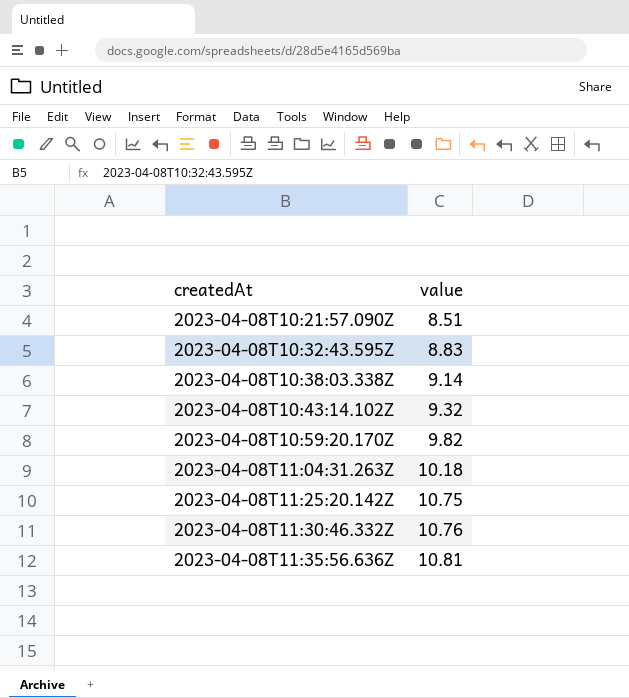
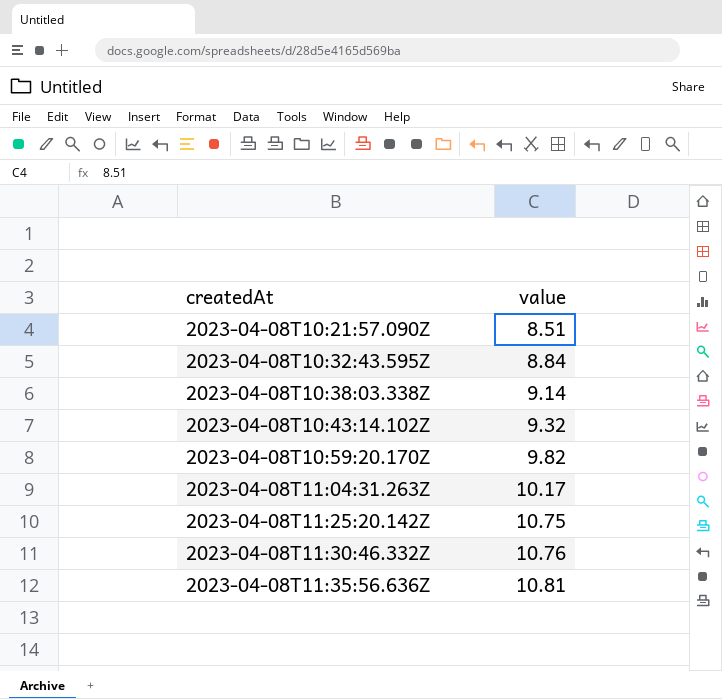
2023-04-08T10:32:43.595Z | value: 8.83 -> 8.84
2023-04-08T11:04:31.263Z | value: 10.18 -> 10.17

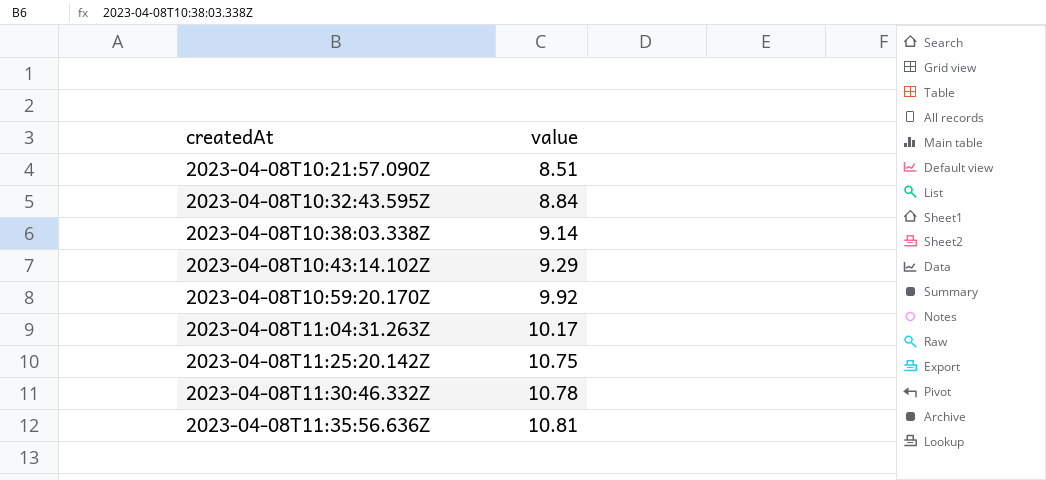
2023-04-08T10:43:14.102Z | value: 9.32 -> 9.29
2023-04-08T10:59:20.170Z | value: 9.82 -> 9.92
2023-04-08T11:30:46.332Z | value: 10.76 -> 10.78

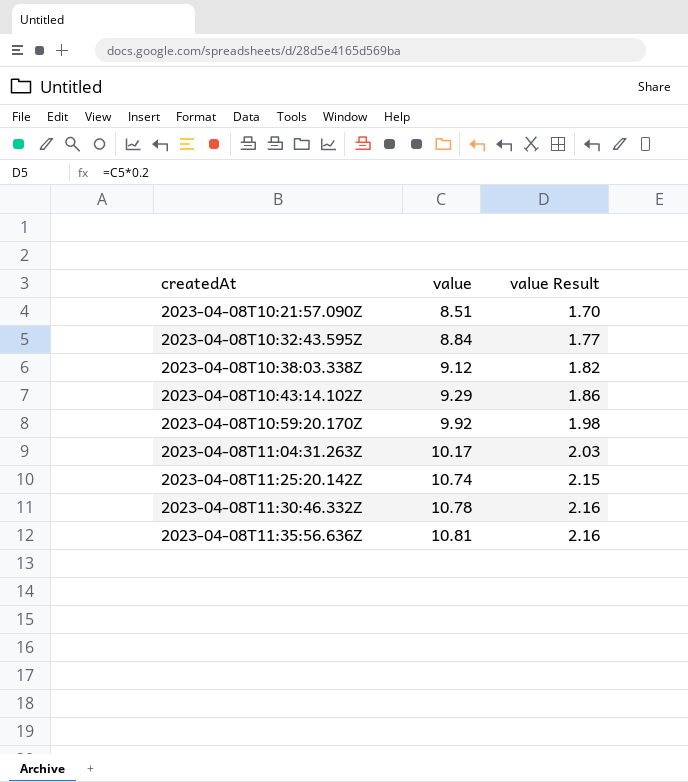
column value Result | formula: none -> [value] * 0.2
2023-04-08T10:38:03.338Z | value: 9.14 -> 9.12
2023-04-08T11:25:20.142Z | value: 10.75 -> 10.74

